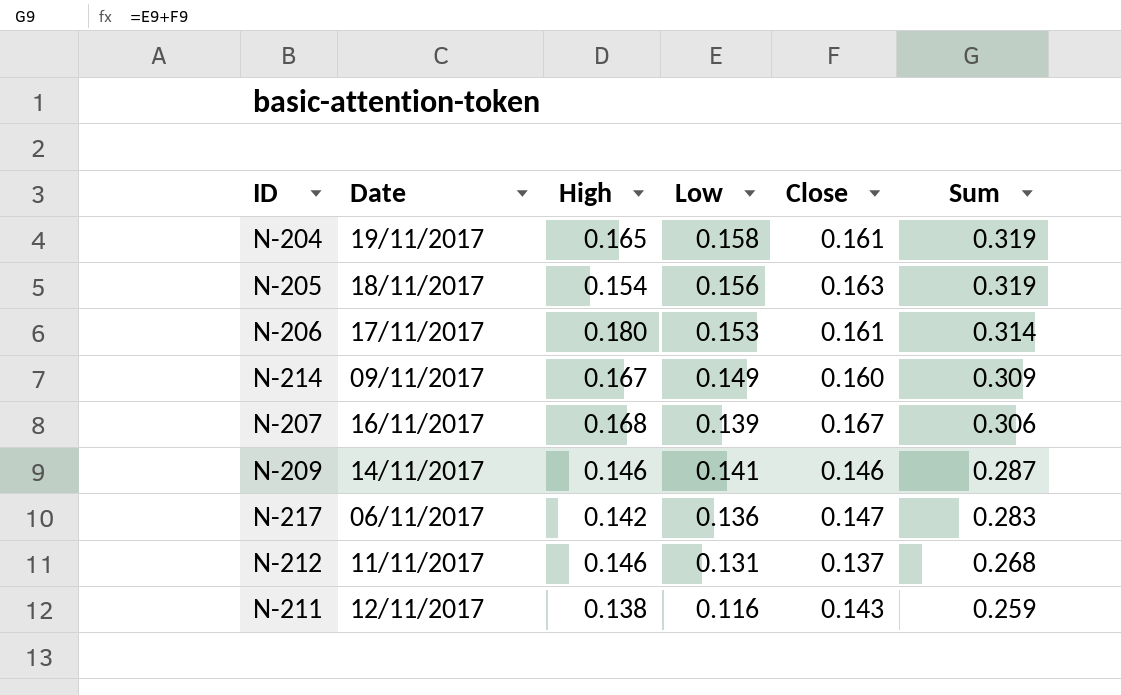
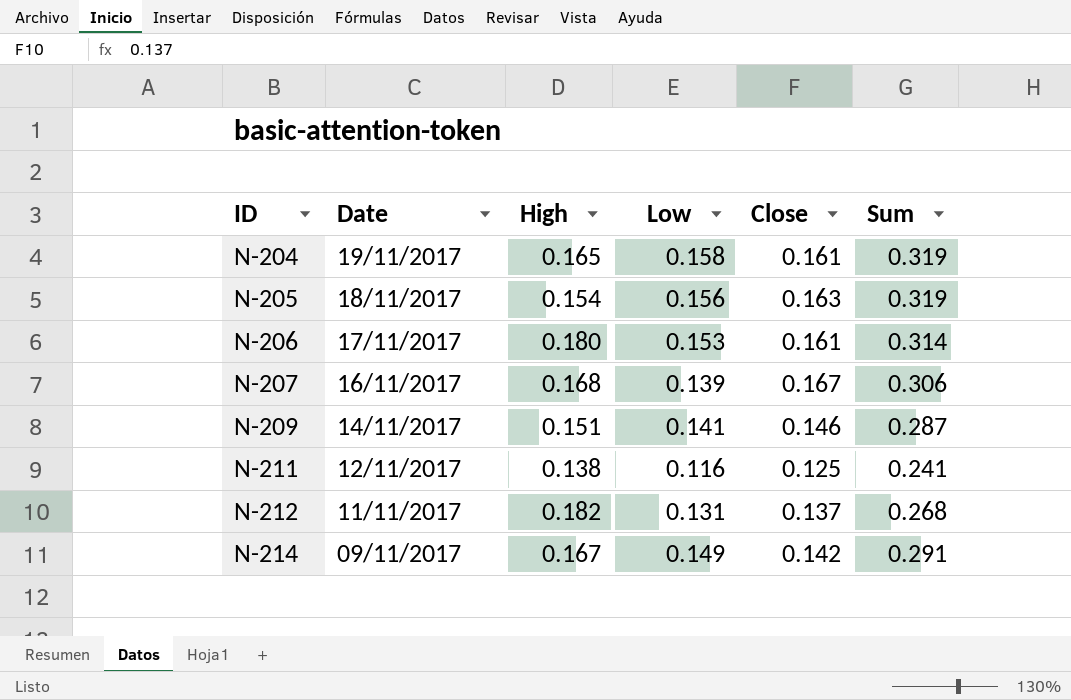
row order: Sum descending -> ID ascending
row N-217: 06/11/2017 | 0.142 | 0.136 | 0.147 | 0.283 -> none
N-209 | High: 0.146 -> 0.151
N-211 | Close: 0.143 -> 0.125
N-211 | Sum: 0.259 -> 0.241
N-212 | High: 0.146 -> 0.182
N-214 | Close: 0.160 -> 0.142
N-214 | Sum: 0.309 -> 0.291

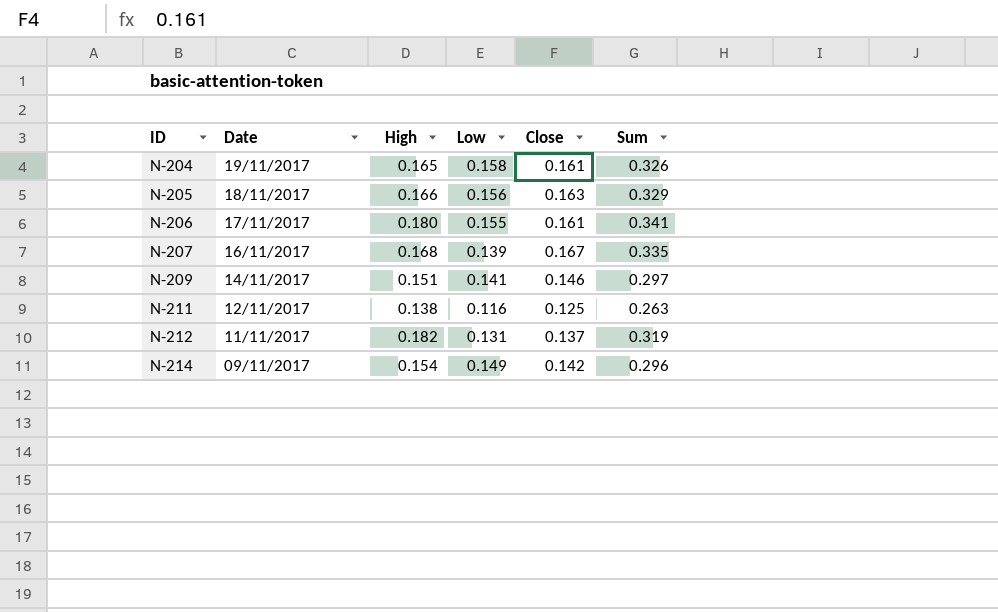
column Sum | formula: [Low] + [Close] -> [High] + [Close]
N-205 | High: 0.154 -> 0.166
N-206 | Low: 0.153 -> 0.155
N-214 | High: 0.167 -> 0.154

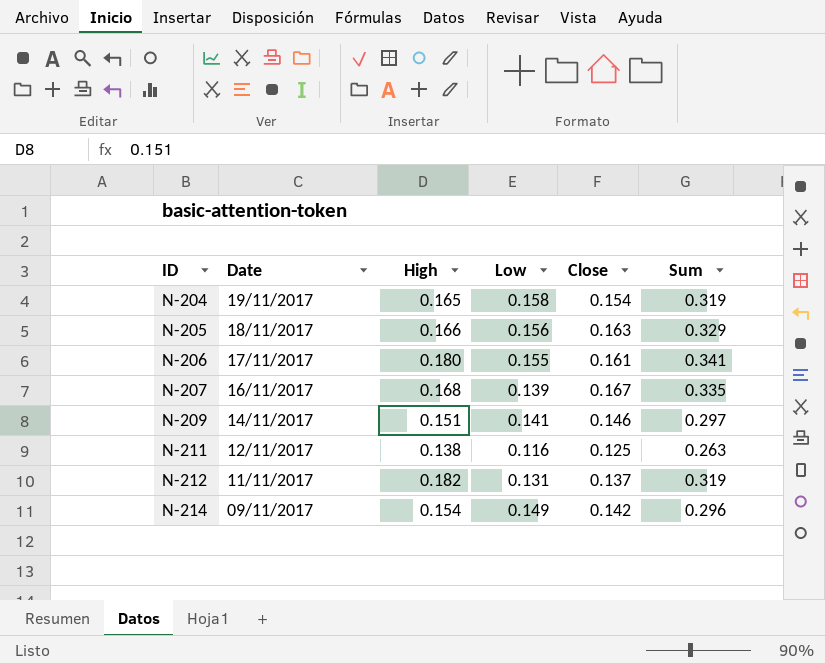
N-204 | Close: 0.161 -> 0.154
N-204 | Sum: 0.326 -> 0.319

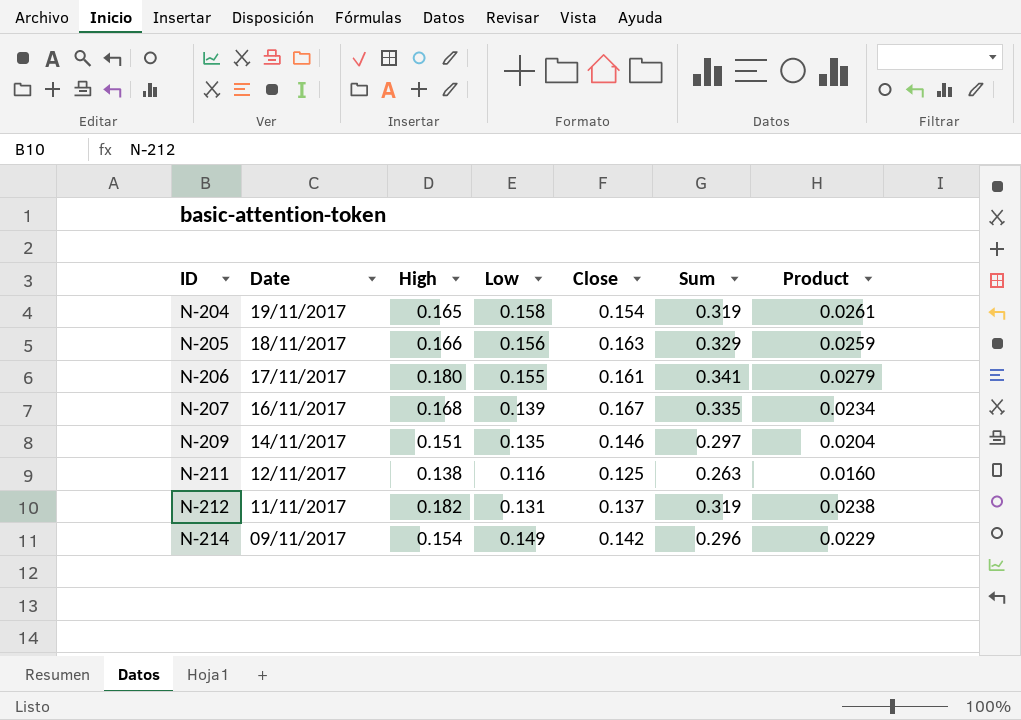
column Product | formula: none -> [High] * [Low]
N-209 | Low: 0.141 -> 0.135

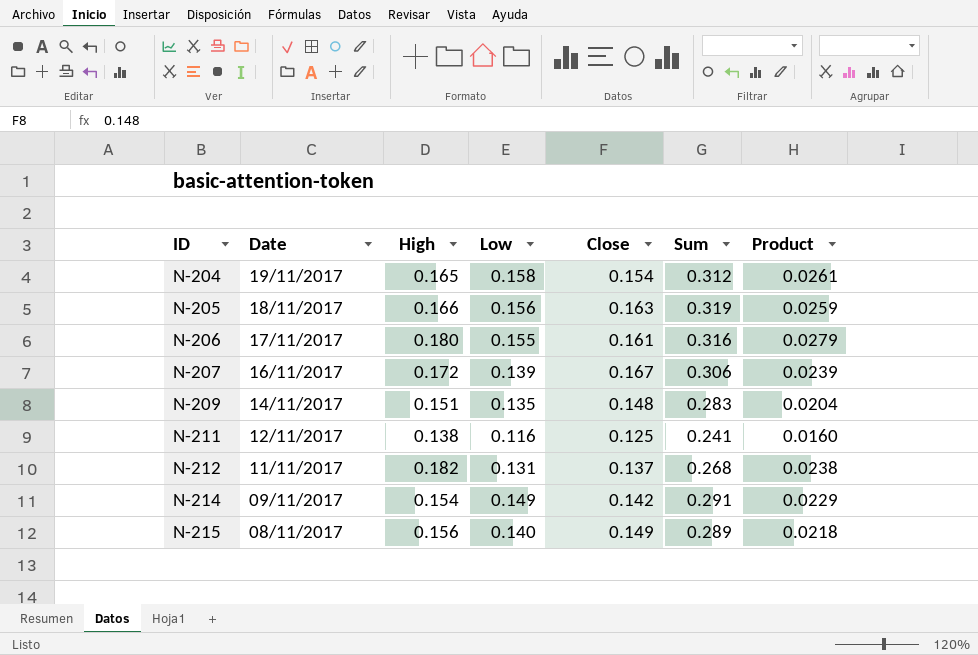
column Sum | formula: [High] + [Close] -> [Low] + [Close]
N-207 | High: 0.168 -> 0.172
N-207 | Product: 0.0234 -> 0.0239
N-209 | Close: 0.146 -> 0.148
row N-215: none -> 08/11/2017 | 0.156 | 0.140 | 0.149 | 0.289 | 0.0218

